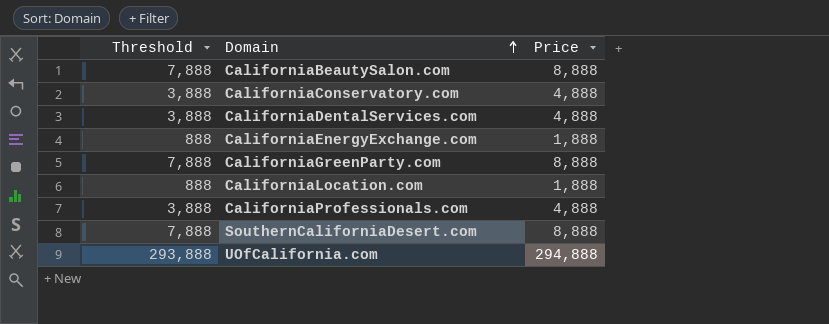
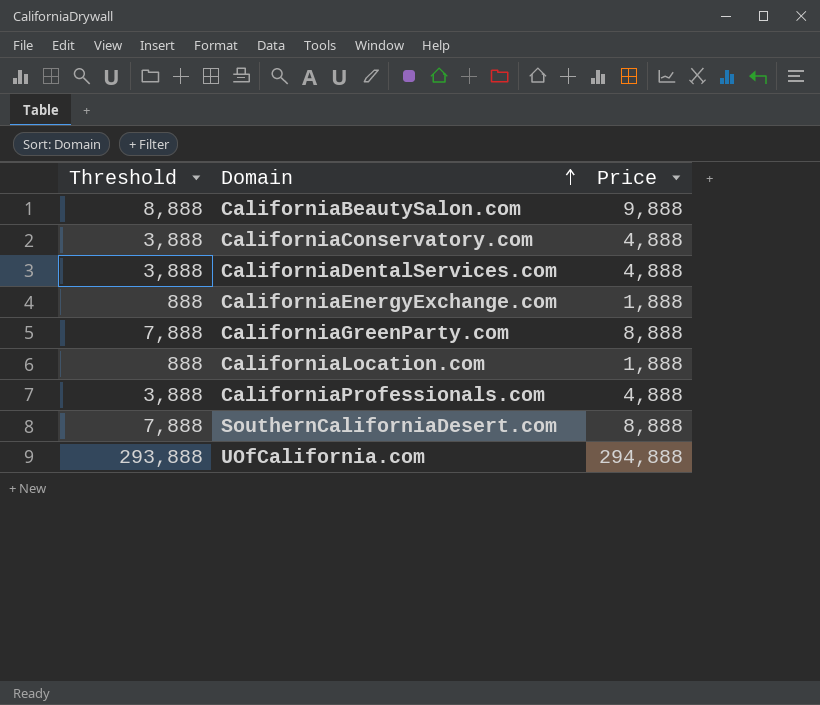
CaliforniaBeautySalon.com | Threshold: 7,888 -> 8,888
CaliforniaBeautySalon.com | Price: 8,888 -> 9,888

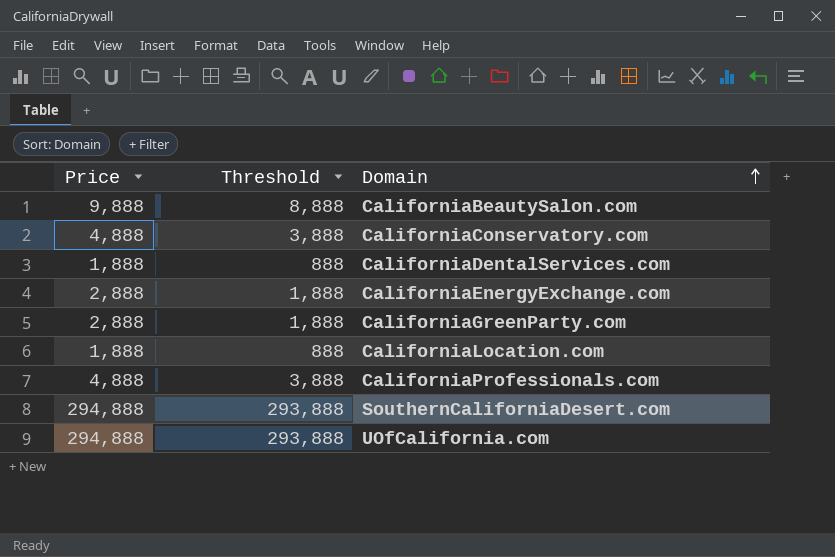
column Price | position: 3 -> 1
CaliforniaDentalServices.com | Price: 4,888 -> 1,888
CaliforniaDentalServices.com | Threshold: 3,888 -> 888
CaliforniaEnergyExchange.com | Price: 1,888 -> 2,888
CaliforniaEnergyExchange.com | Threshold: 888 -> 1,888
CaliforniaGreenParty.com | Price: 8,888 -> 2,888
CaliforniaGreenParty.com | Threshold: 7,888 -> 1,888
SouthernCaliforniaDesert.com | Price: 8,888 -> 294,888
SouthernCaliforniaDesert.com | Threshold: 7,888 -> 293,888

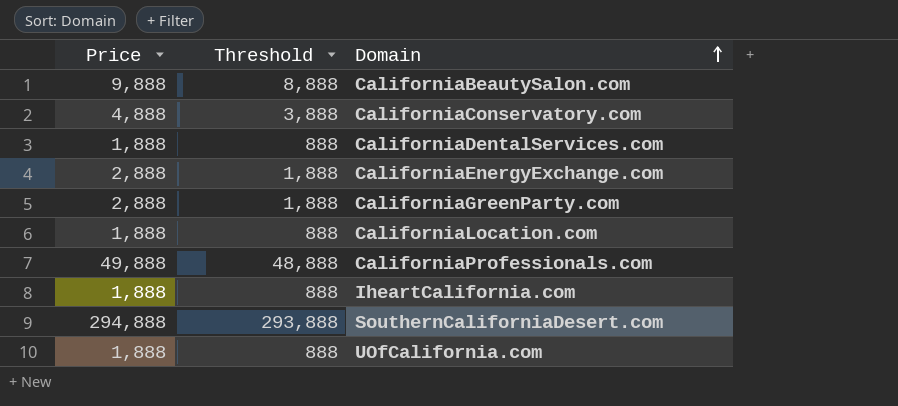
CaliforniaProfessionals.com | Price: 4,888 -> 49,888
CaliforniaProfessionals.com | Threshold: 3,888 -> 48,888
row IheartCalifornia.com: none -> 1,888 | 888
UOfCalifornia.com | Price: 294,888 -> 1,888
UOfCalifornia.com | Threshold: 293,888 -> 888

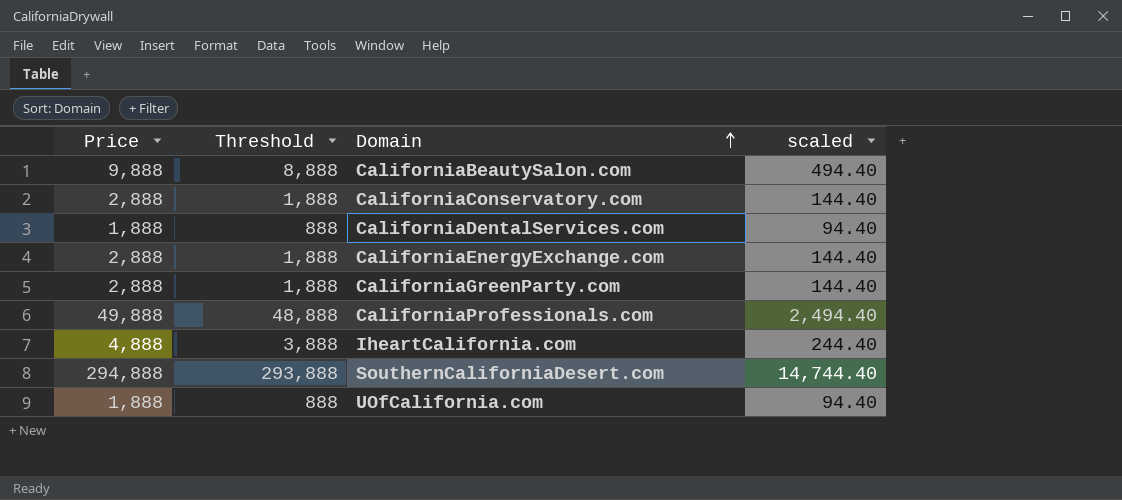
column scaled | formula: none -> [Price] * 0.05
row CaliforniaLocation.com: 1,888 | 888 -> none
CaliforniaConservatory.com | Price: 4,888 -> 2,888
CaliforniaConservatory.com | Threshold: 3,888 -> 1,888
IheartCalifornia.com | Price: 1,888 -> 4,888
IheartCalifornia.com | Threshold: 888 -> 3,888

